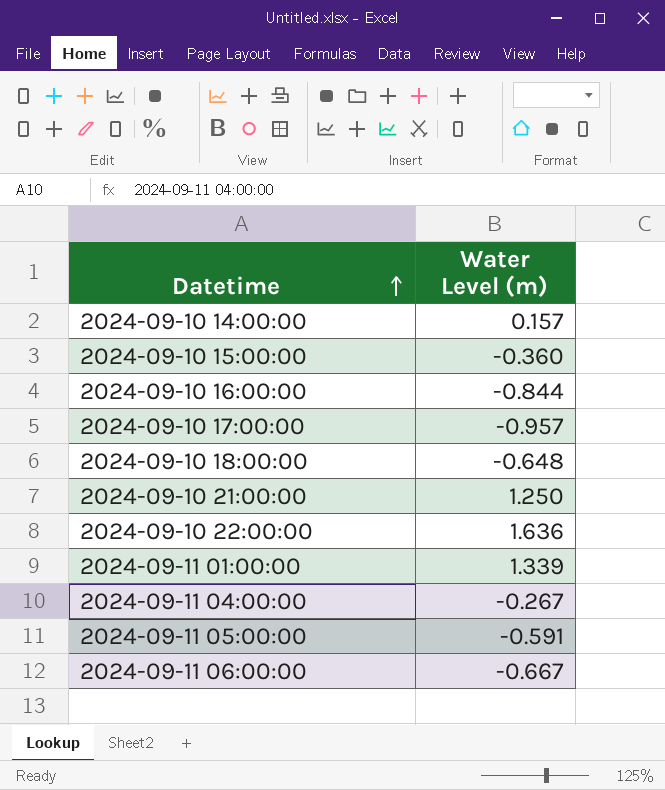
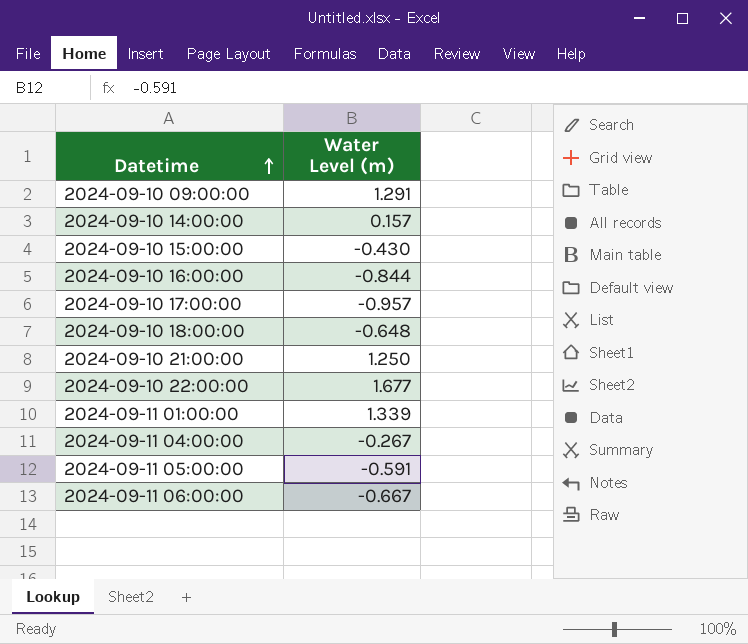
row 2024-09-10 09:00:00: none -> 1.291
2024-09-10 15:00:00 | Water Level (m): -0.360 -> -0.430
2024-09-10 22:00:00 | Water Level (m): 1.636 -> 1.677

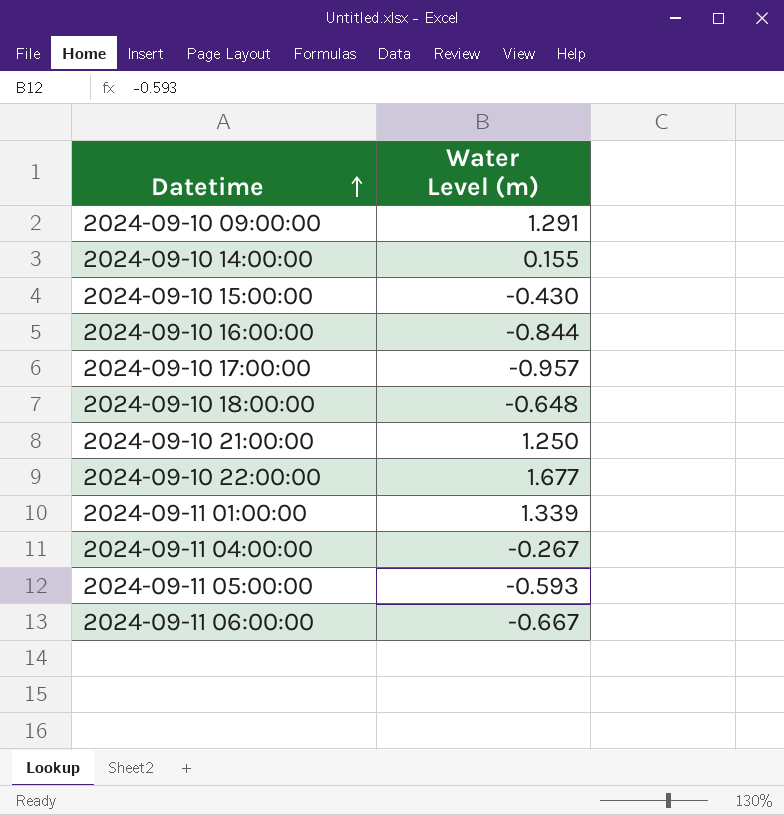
2024-09-10 14:00:00 | Water Level (m): 0.157 -> 0.155
2024-09-11 05:00:00 | Water Level (m): -0.591 -> -0.593

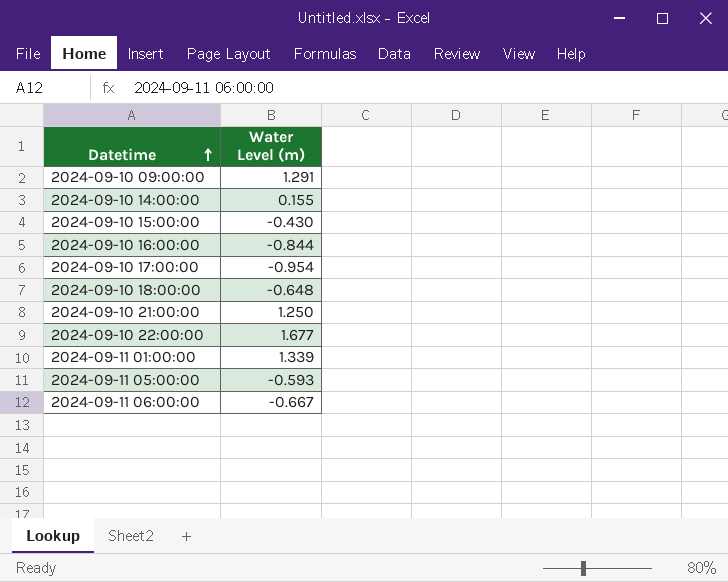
row 2024-09-11 04:00:00: -0.267 -> none
2024-09-10 17:00:00 | Water Level (m): -0.957 -> -0.954

